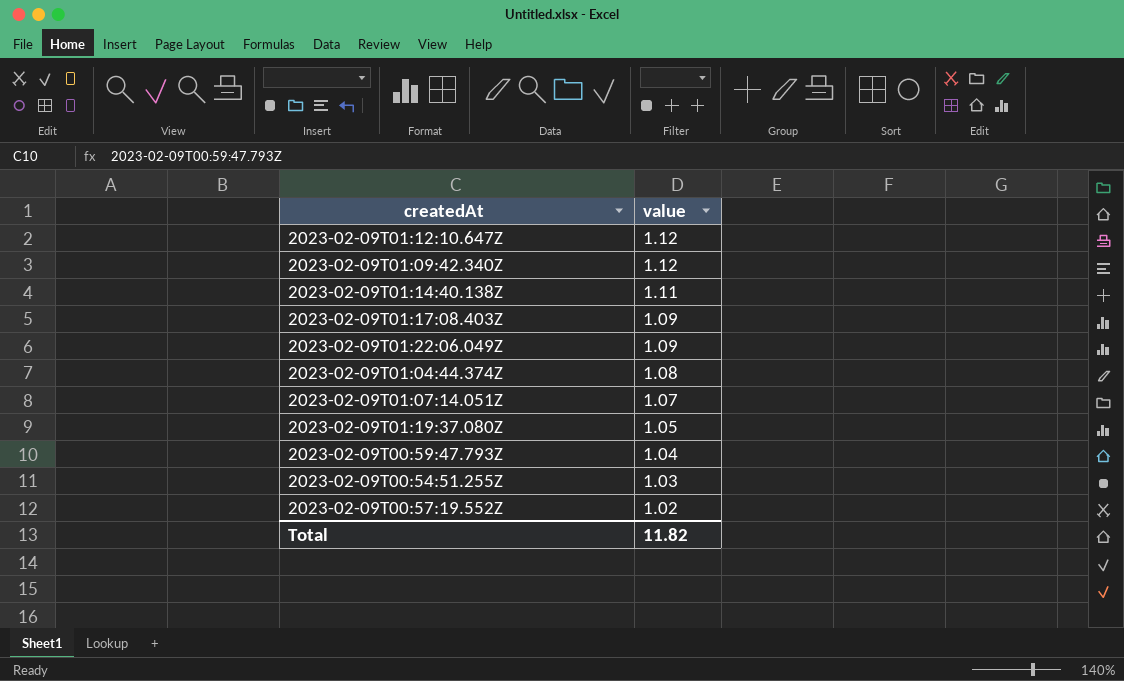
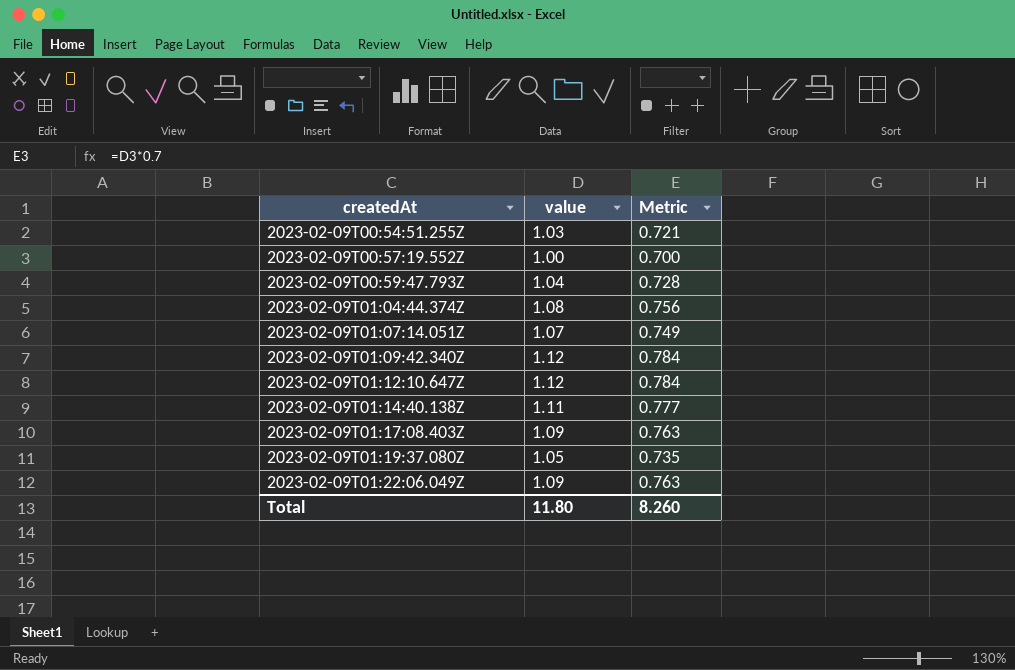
row order: value descending -> createdAt ascending
column Metric | formula: none -> [value] * 0.7
2023-02-09T00:57:19.552Z | value: 1.02 -> 1.00
Total | value: 11.82 -> 11.80

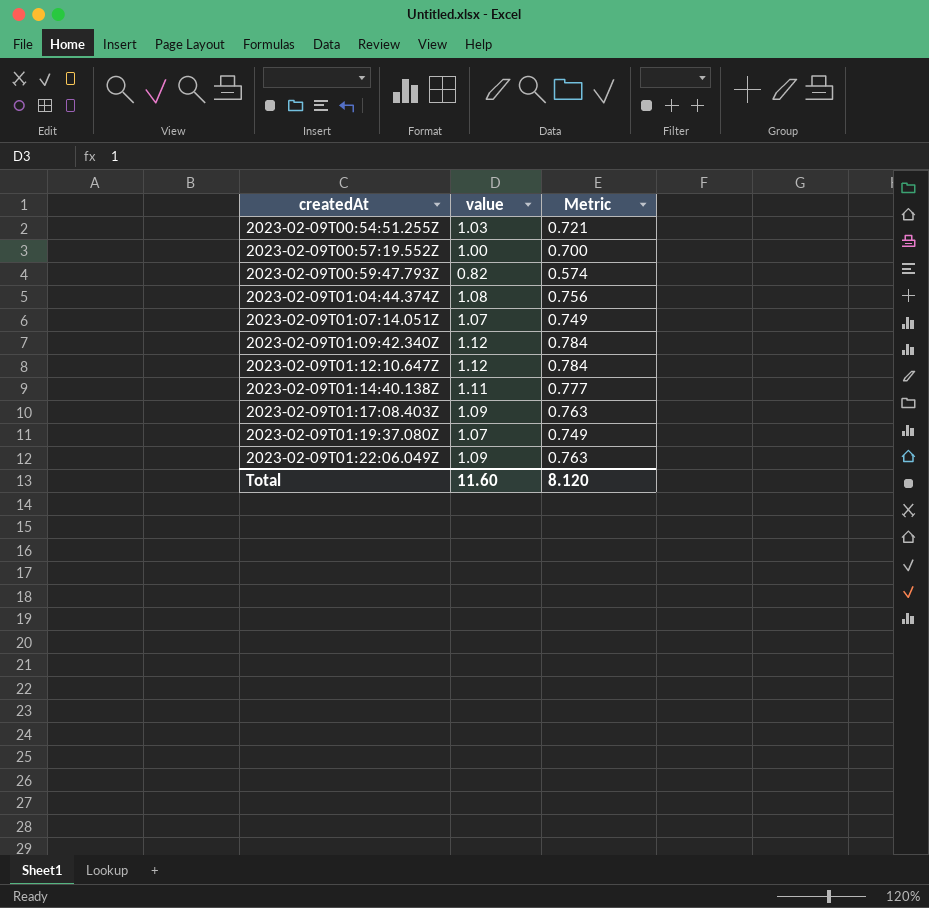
2023-02-09T00:59:47.793Z | value: 1.04 -> 0.82
2023-02-09T00:59:47.793Z | Metric: 0.728 -> 0.574
2023-02-09T01:19:37.080Z | value: 1.05 -> 1.07
2023-02-09T01:19:37.080Z | Metric: 0.735 -> 0.749
Total | value: 11.80 -> 11.60
Total | Metric: 8.260 -> 8.120

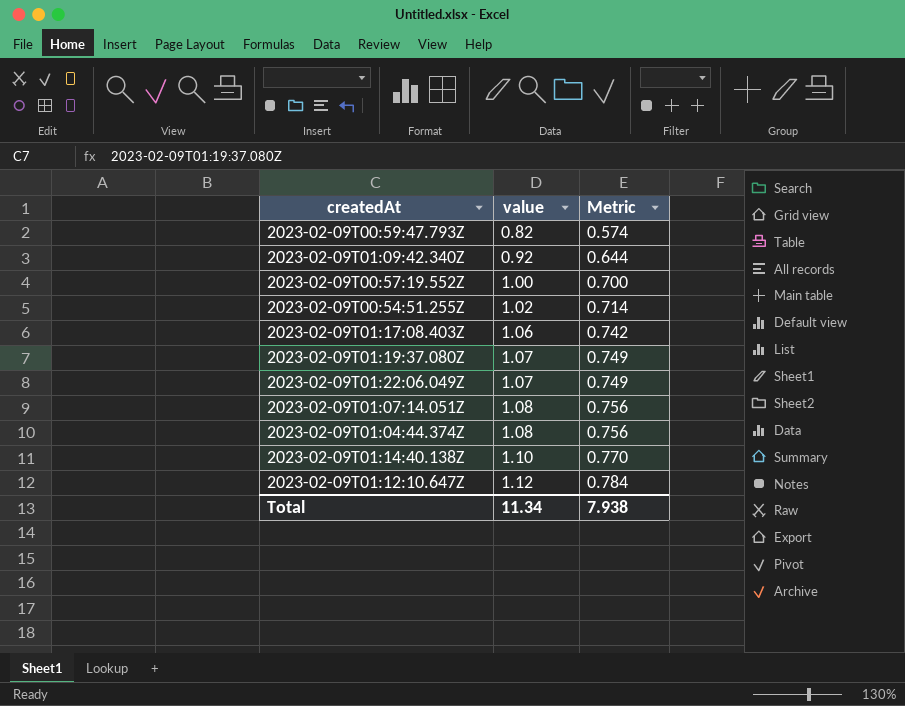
row order: createdAt ascending -> value ascending
2023-02-09T01:09:42.340Z | value: 1.12 -> 0.92
2023-02-09T01:09:42.340Z | Metric: 0.784 -> 0.644
2023-02-09T00:54:51.255Z | value: 1.03 -> 1.02
2023-02-09T00:54:51.255Z | Metric: 0.721 -> 0.714
2023-02-09T01:17:08.403Z | value: 1.09 -> 1.06
2023-02-09T01:17:08.403Z | Metric: 0.763 -> 0.742
2023-02-09T01:22:06.049Z | value: 1.09 -> 1.07
2023-02-09T01:22:06.049Z | Metric: 0.763 -> 0.749
2023-02-09T01:07:14.051Z | value: 1.07 -> 1.08
2023-02-09T01:07:14.051Z | Metric: 0.749 -> 0.756
2023-02-09T01:14:40.138Z | value: 1.11 -> 1.10
2023-02-09T01:14:40.138Z | Metric: 0.777 -> 0.770
Total | value: 11.60 -> 11.34
Total | Metric: 8.120 -> 7.938

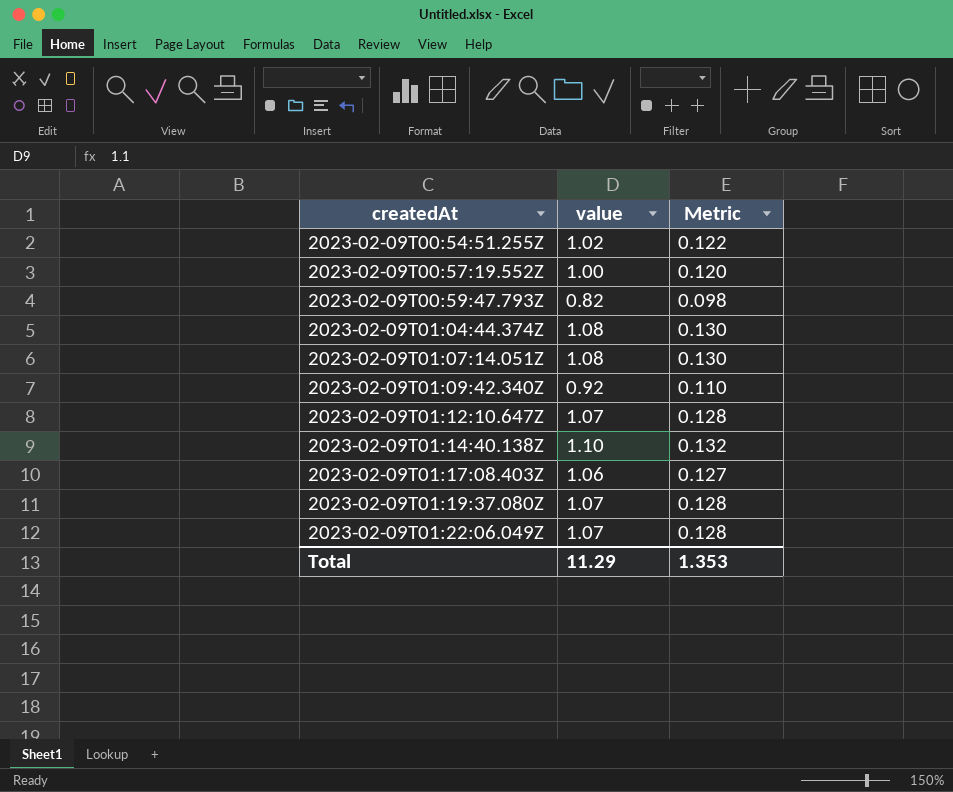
row order: value ascending -> createdAt ascending
column Metric | formula: [value] * 0.7 -> [value] * 0.12
2023-02-09T01:12:10.647Z | value: 1.12 -> 1.07
Total | value: 11.34 -> 11.29
Total | Metric: 7.938 -> 1.353

